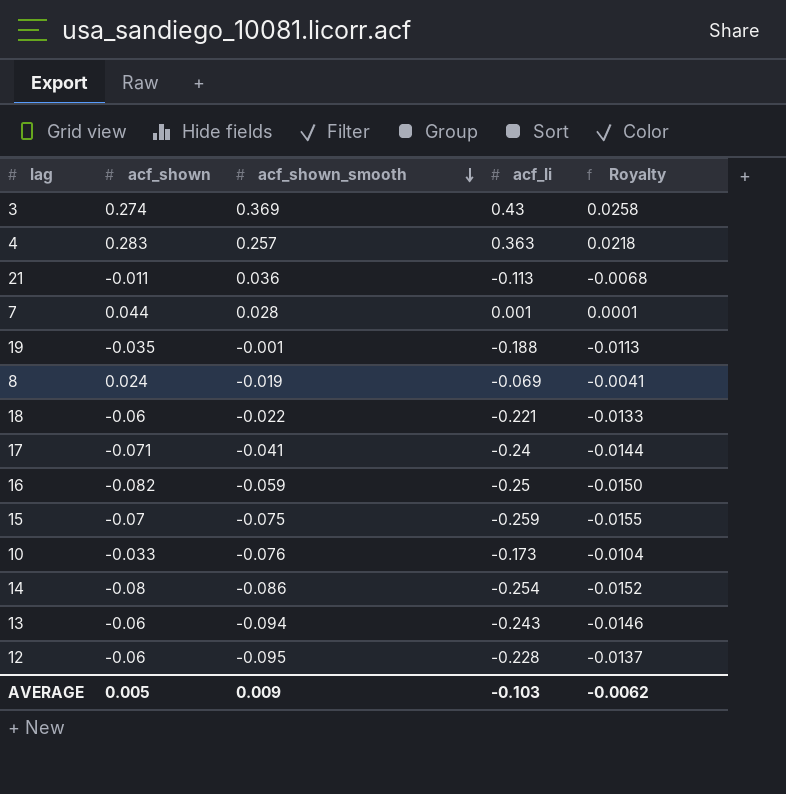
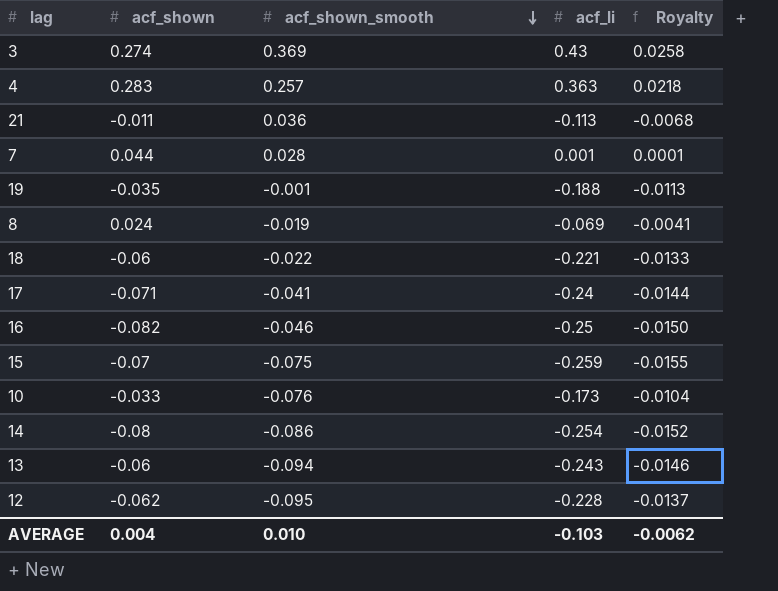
16 | acf_shown_smooth: -0.059 -> -0.046
12 | acf_shown: -0.06 -> -0.062
AVERAGE | acf_shown: 0.005 -> 0.004
AVERAGE | acf_shown_smooth: 0.009 -> 0.010

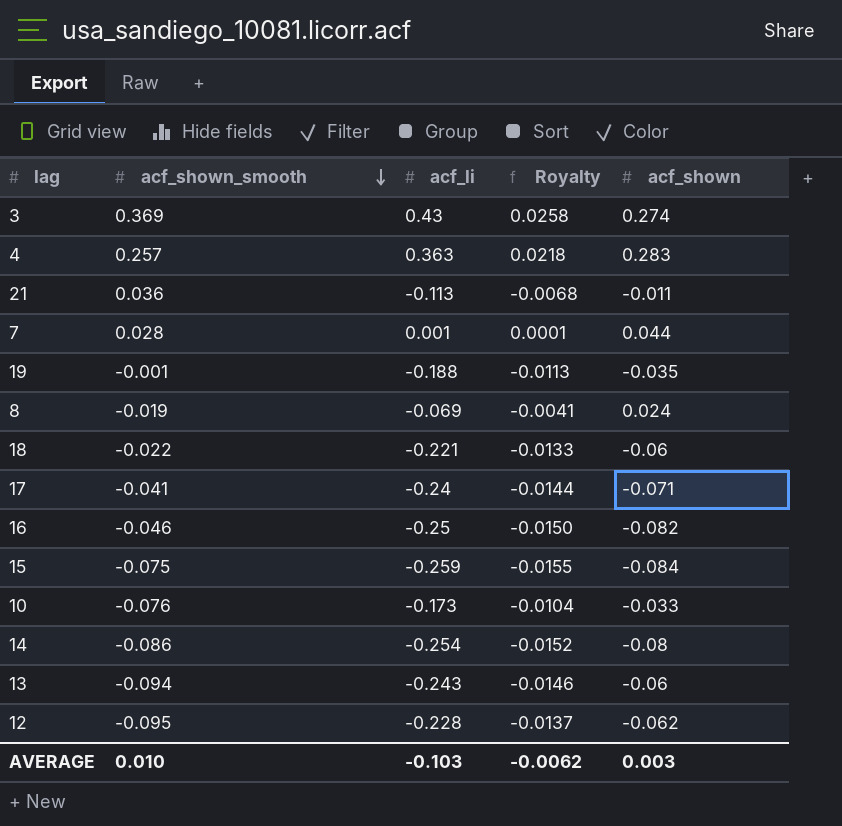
column acf_shown | position: 2 -> 5
15 | acf_shown: -0.07 -> -0.084
AVERAGE | acf_shown: 0.004 -> 0.003

